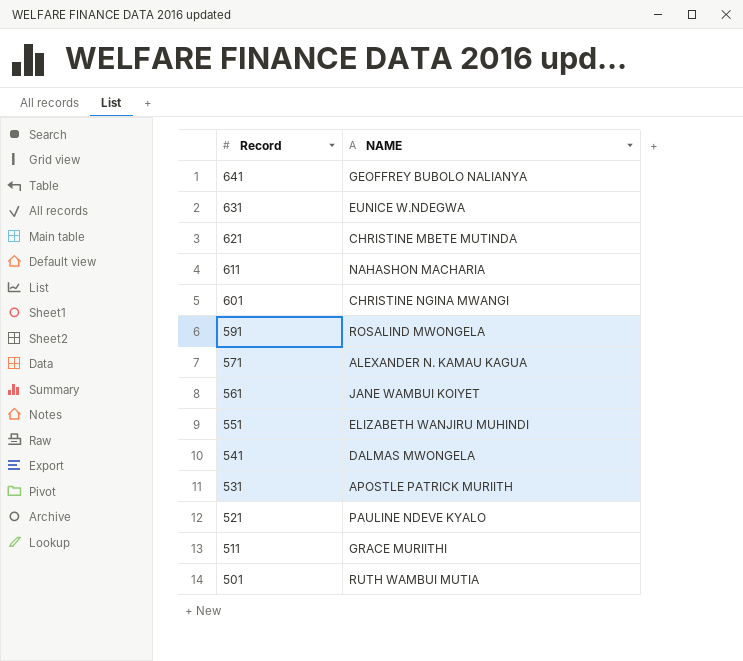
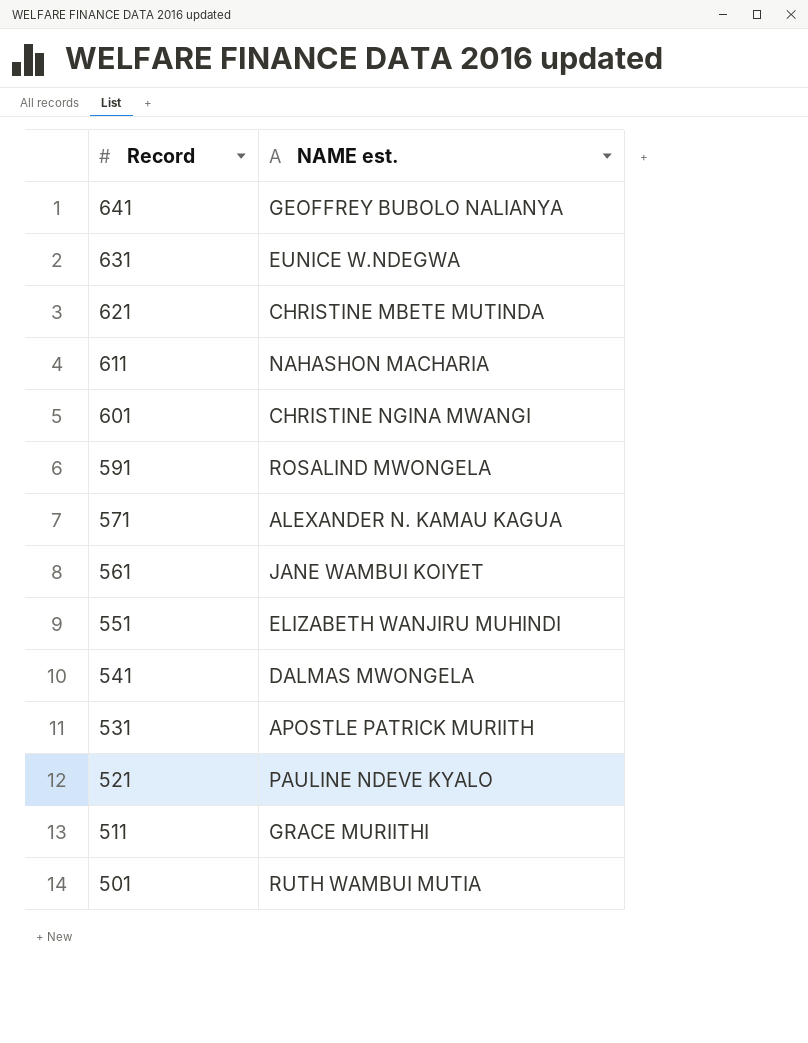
column name: NAME -> NAME est.

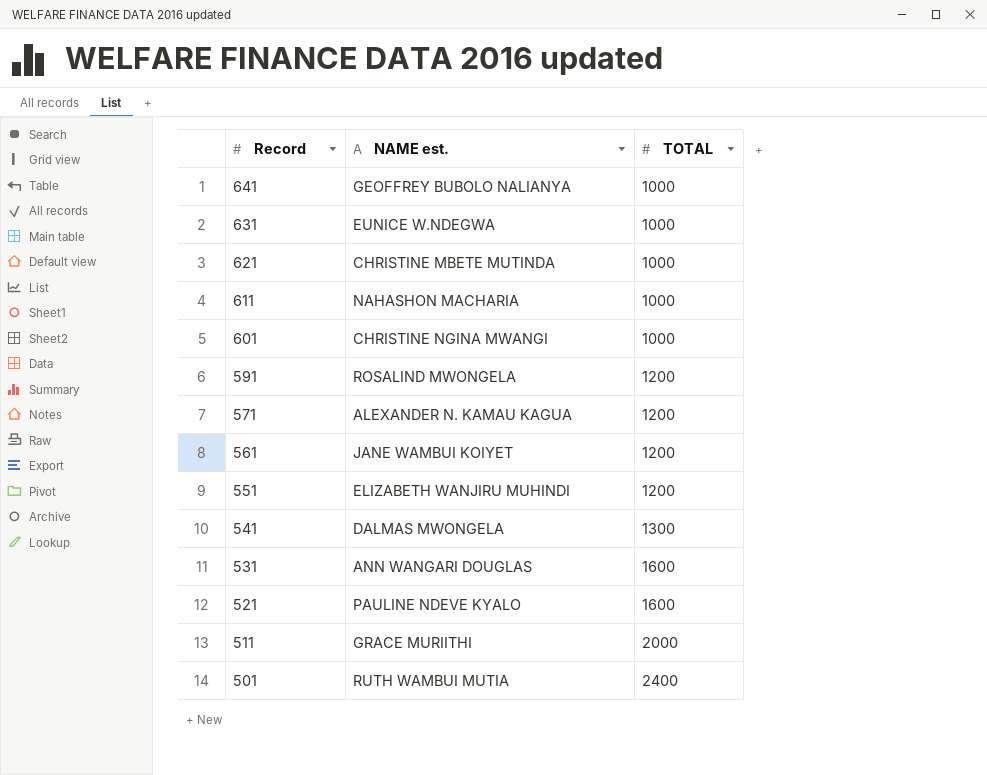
column TOTAL | position: none -> 3
531 | NAME est.: APOSTLE PATRICK MURIITH -> ANN WANGARI DOUGLAS

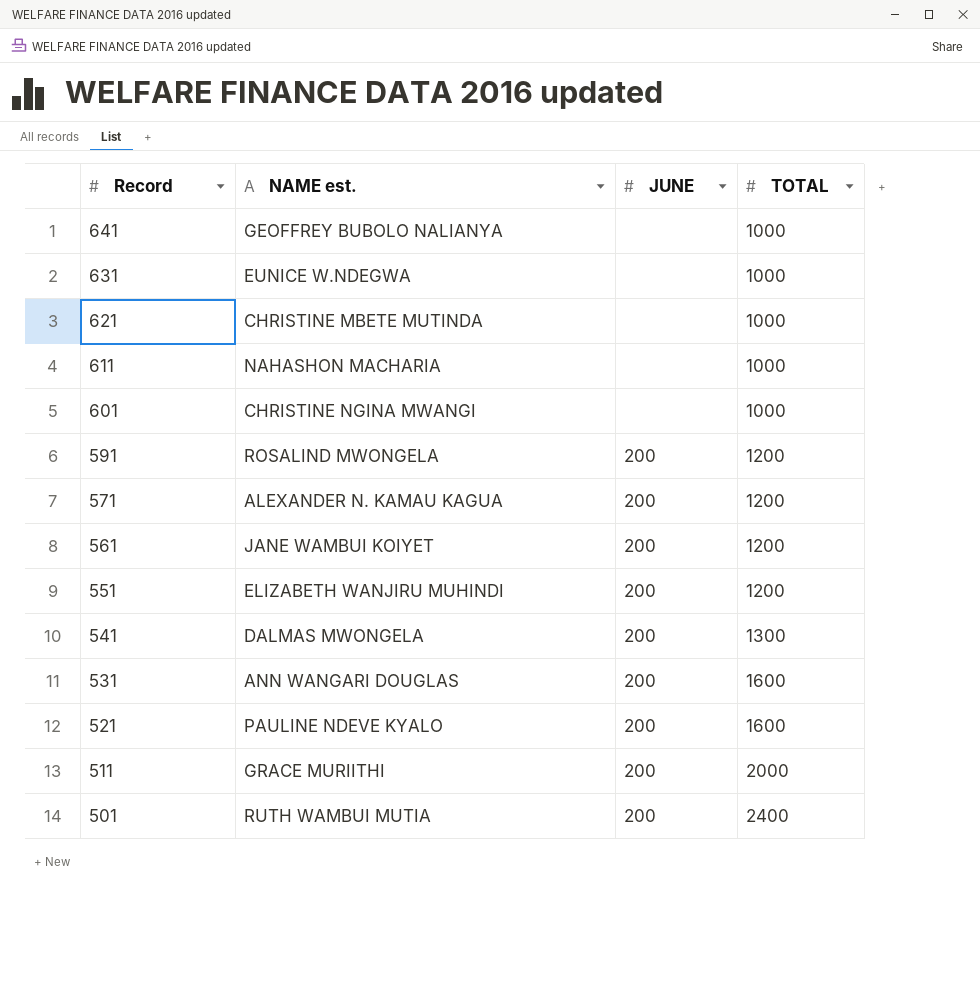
column JUNE | position: none -> 3

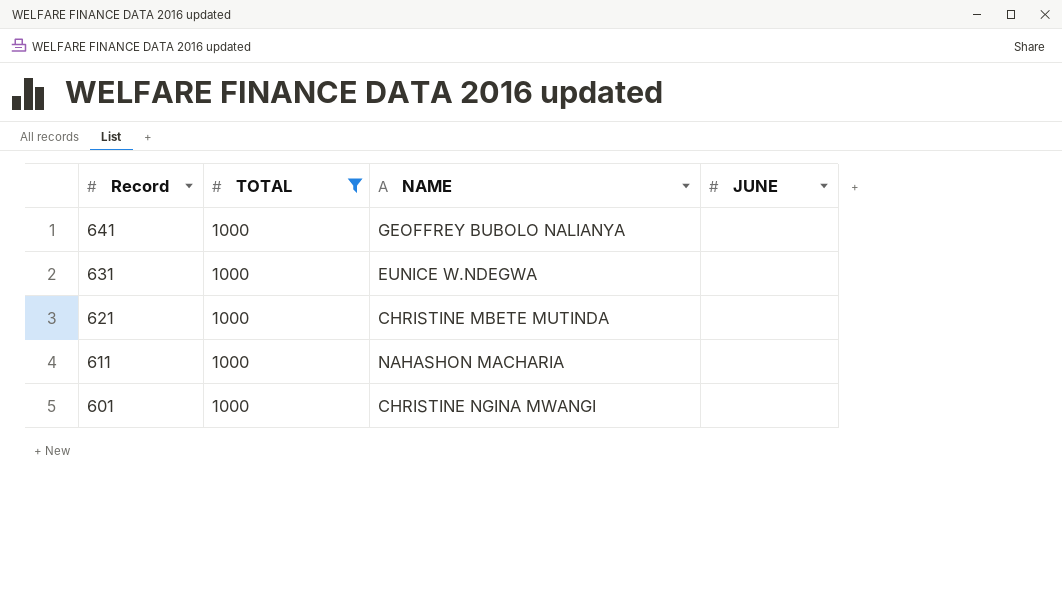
filter: none -> TOTAL = 1000
column TOTAL | position: 4 -> 2
column name: NAME est. -> NAME

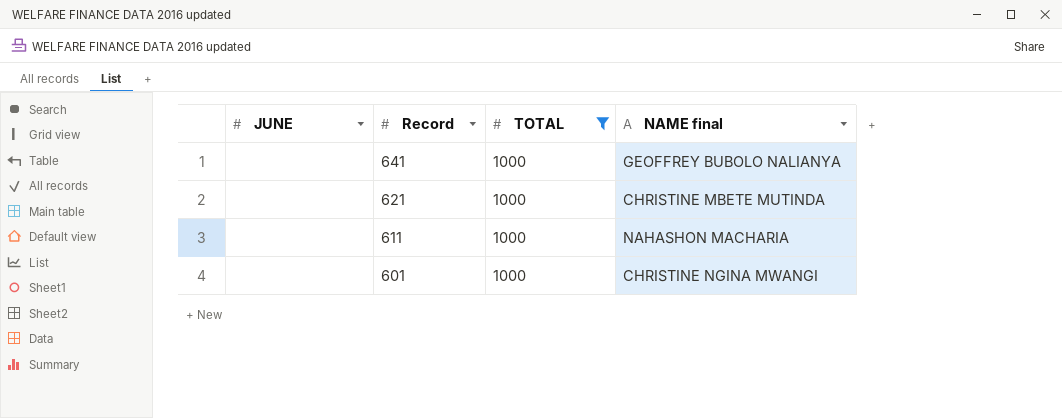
column JUNE | position: 4 -> 1
column name: NAME -> NAME final
row 631: 1000 | EUNICE W.NDEGWA | none -> none

